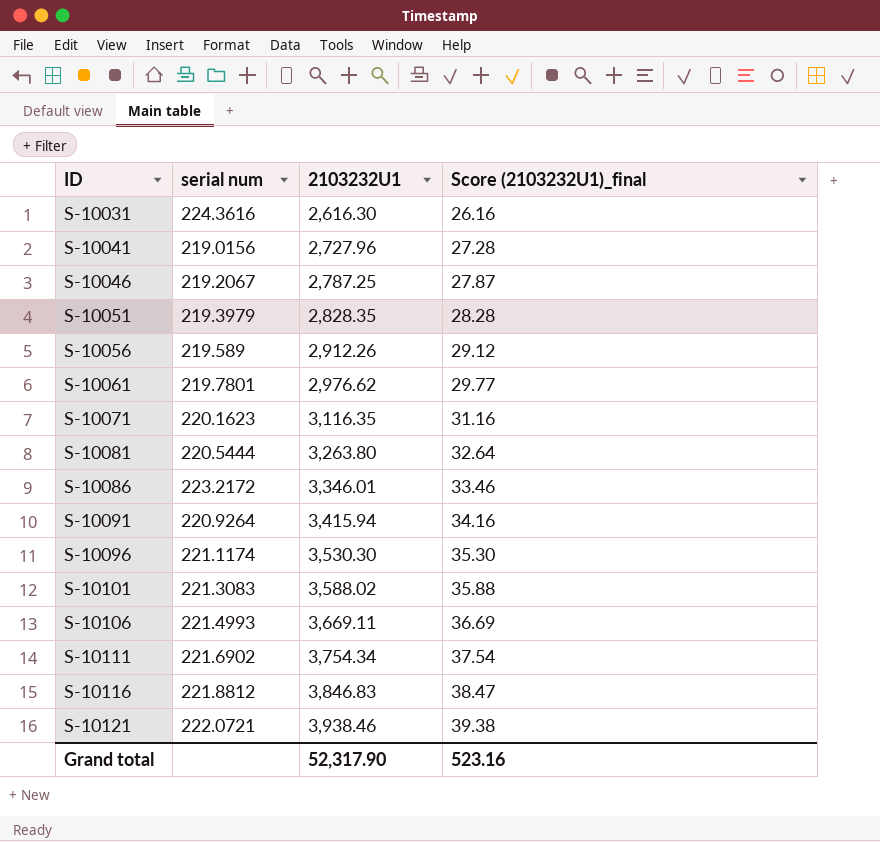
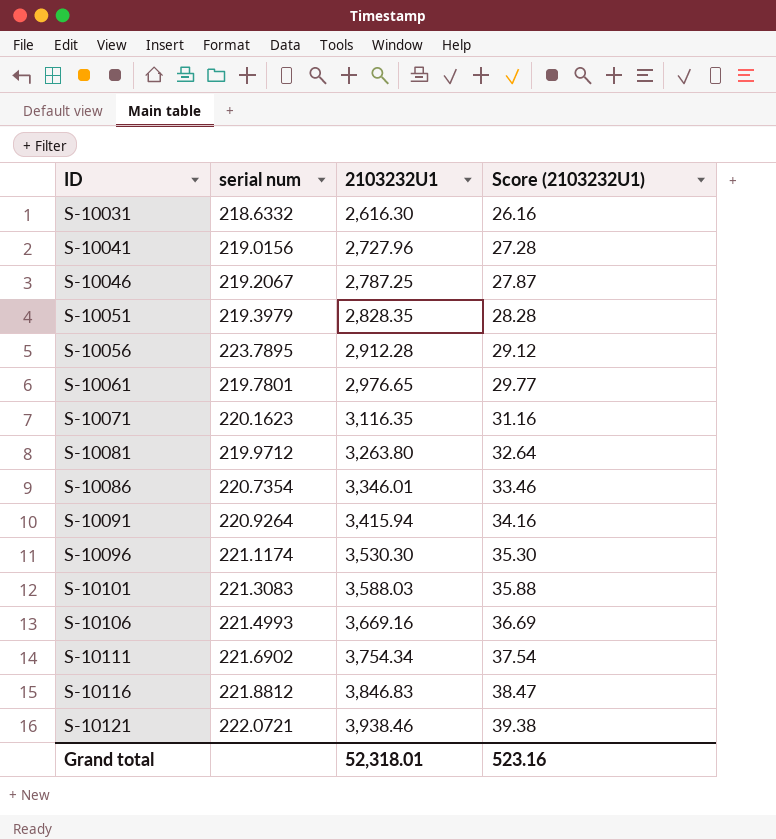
column name: Score (2103232U1)_final -> Score (2103232U1)
S-10031 | serial num: 224.3616 -> 218.6332
S-10056 | serial num: 219.589 -> 223.7895
S-10056 | 2103232U1: 2,912.26 -> 2,912.28
S-10061 | 2103232U1: 2,976.62 -> 2,976.65
S-10081 | serial num: 220.5444 -> 219.9712
S-10086 | serial num: 223.2172 -> 220.7354
S-10101 | 2103232U1: 3,588.02 -> 3,588.03
S-10106 | 2103232U1: 3,669.11 -> 3,669.16
Grand total | 2103232U1: 52,317.90 -> 52,318.01

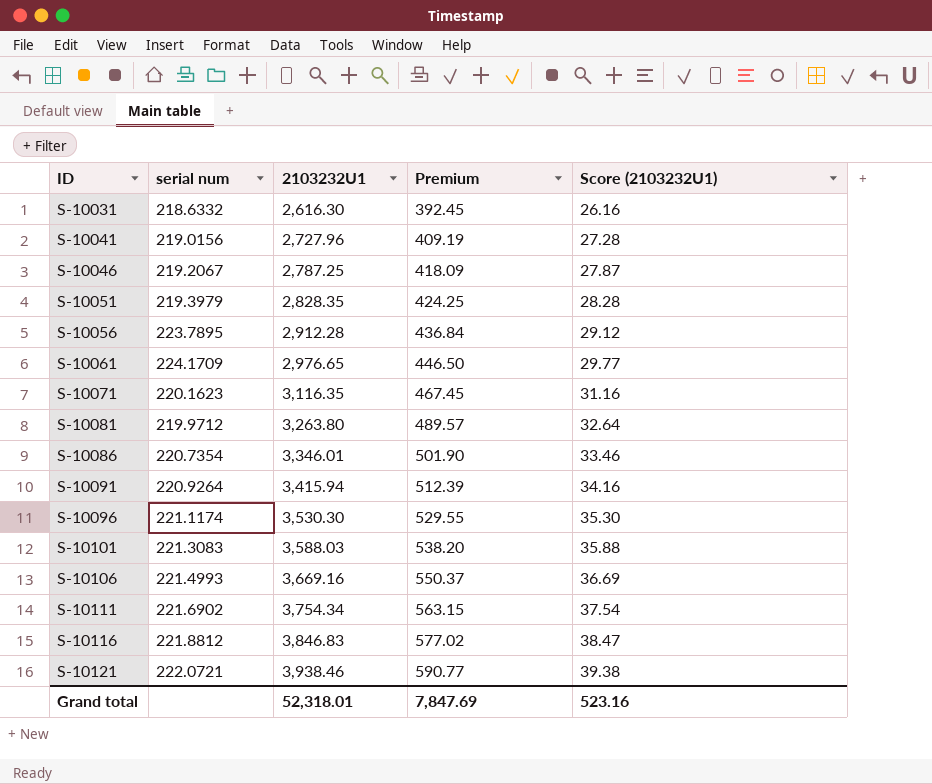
column Premium | formula: none -> [2103232U1] * 0.15
S-10061 | serial num: 219.7801 -> 224.1709

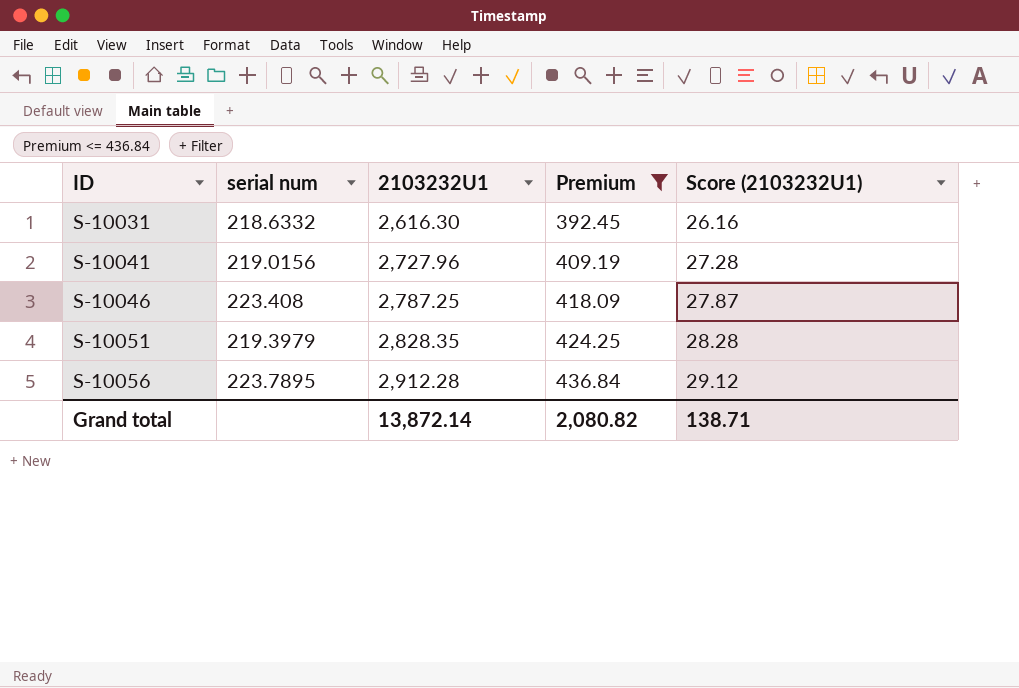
filter: none -> Premium <= 436.84
S-10046 | serial num: 219.2067 -> 223.408
Grand total | 2103232U1: 52,318.01 -> 13,872.14
Grand total | Premium: 7,847.69 -> 2,080.82
Grand total | Score (2103232U1): 523.16 -> 138.71

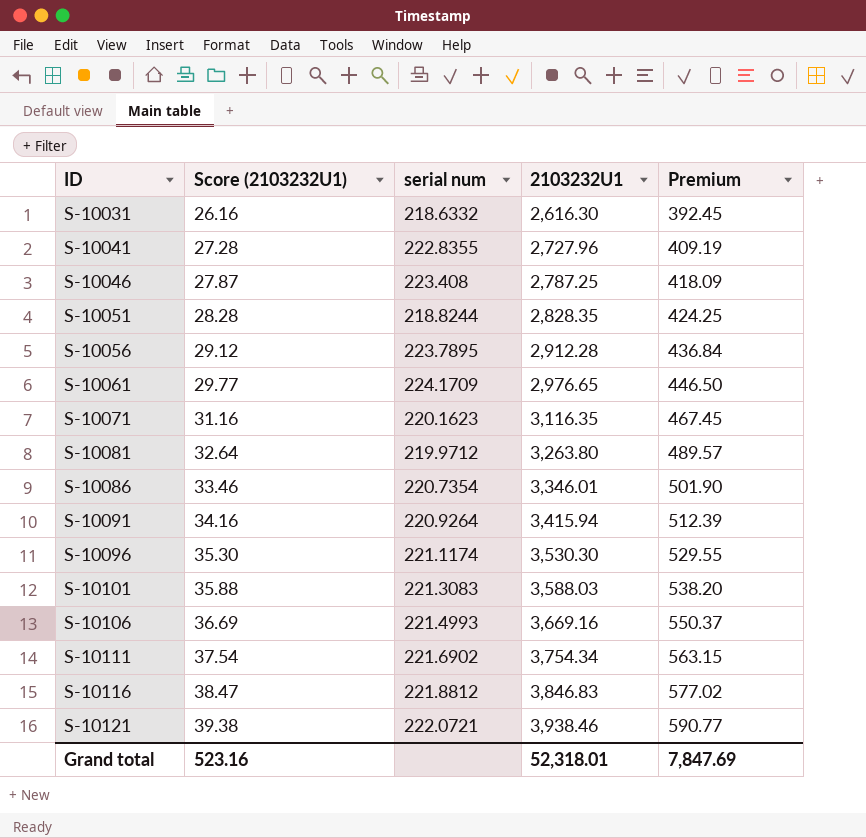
filter: Premium <= 436.84 -> none
column Score (2103232U1) | position: 5 -> 2
S-10041 | serial num: 219.0156 -> 222.8355
S-10051 | serial num: 219.3979 -> 218.8244
Grand total | Score (2103232U1): 138.71 -> 523.16
Grand total | 2103232U1: 13,872.14 -> 52,318.01
Grand total | Premium: 2,080.82 -> 7,847.69

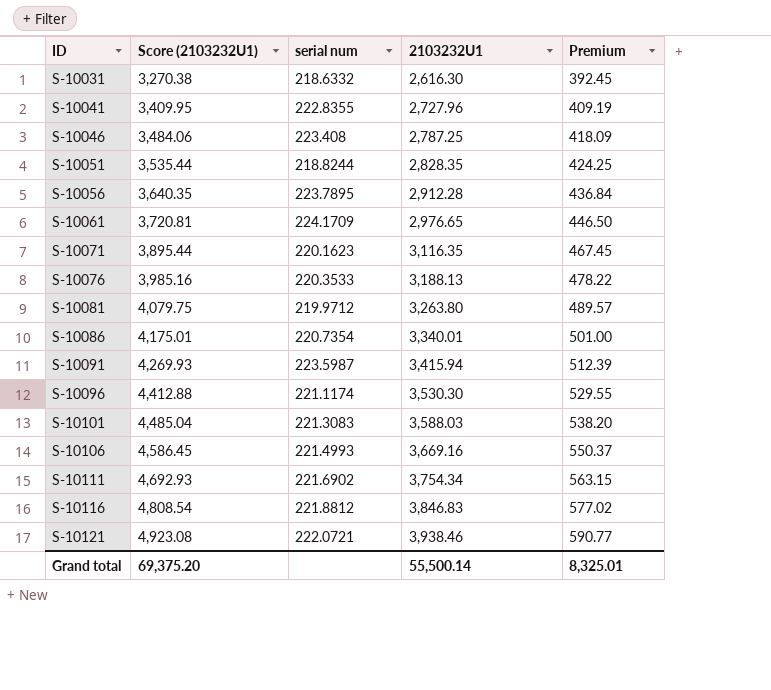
column Score (2103232U1) | formula: [2103232U1] * 0.01 -> [2103232U1] * 1.25
row S-10076: none -> 3,985.16 | 220.3533 | 3,188.13 | 478.22
S-10086 | 2103232U1: 3,346.01 -> 3,340.01
S-10086 | Premium: 501.90 -> 501.00
S-10091 | serial num: 220.9264 -> 223.5987
Grand total | Score (2103232U1): 523.16 -> 69,375.20
Grand total | 2103232U1: 52,318.01 -> 55,500.14
Grand total | Premium: 7,847.69 -> 8,325.01

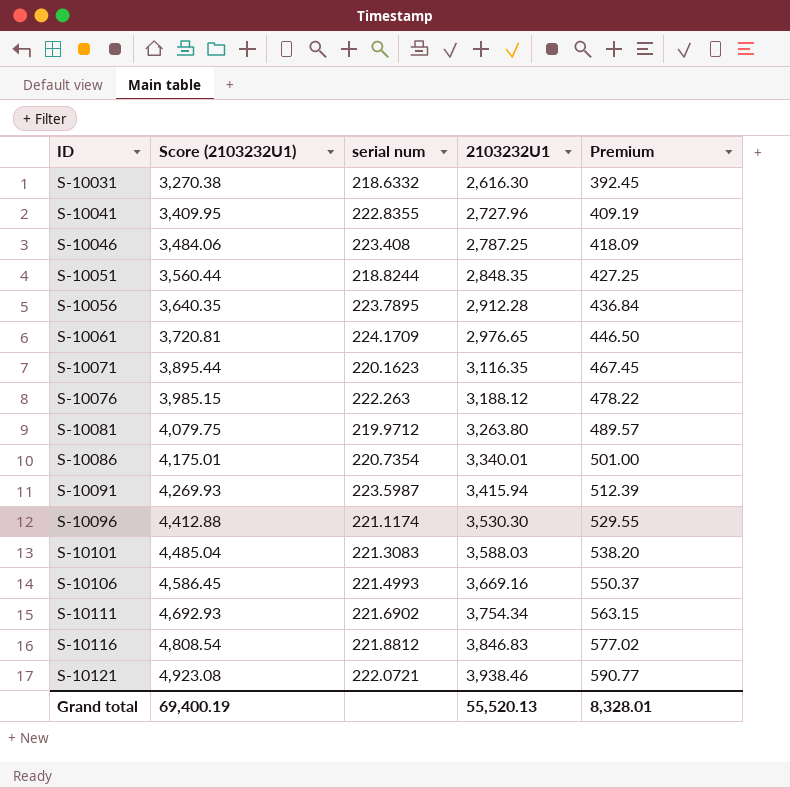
S-10051 | Score (2103232U1): 3,535.44 -> 3,560.44
S-10051 | 2103232U1: 2,828.35 -> 2,848.35
S-10051 | Premium: 424.25 -> 427.25
S-10076 | Score (2103232U1): 3,985.16 -> 3,985.15
S-10076 | serial num: 220.3533 -> 222.263
S-10076 | 2103232U1: 3,188.13 -> 3,188.12
Grand total | Score (2103232U1): 69,375.20 -> 69,400.19
Grand total | 2103232U1: 55,500.14 -> 55,520.13
Grand total | Premium: 8,325.01 -> 8,328.01

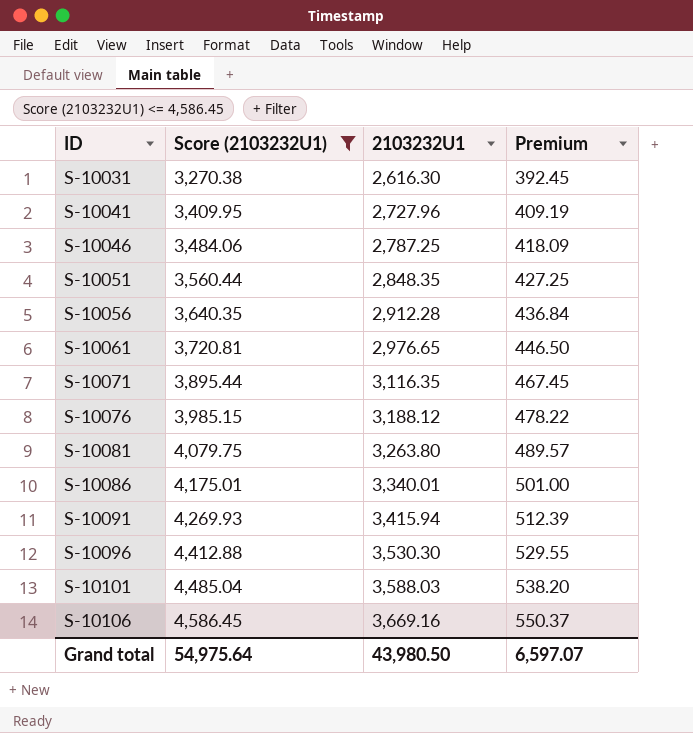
filter: none -> Score (2103232U1) <= 4,586.45
column serial num | position: 3 -> none
Grand total | Score (2103232U1): 69,400.19 -> 54,975.64
Grand total | 2103232U1: 55,520.13 -> 43,980.50
Grand total | Premium: 8,328.01 -> 6,597.07

